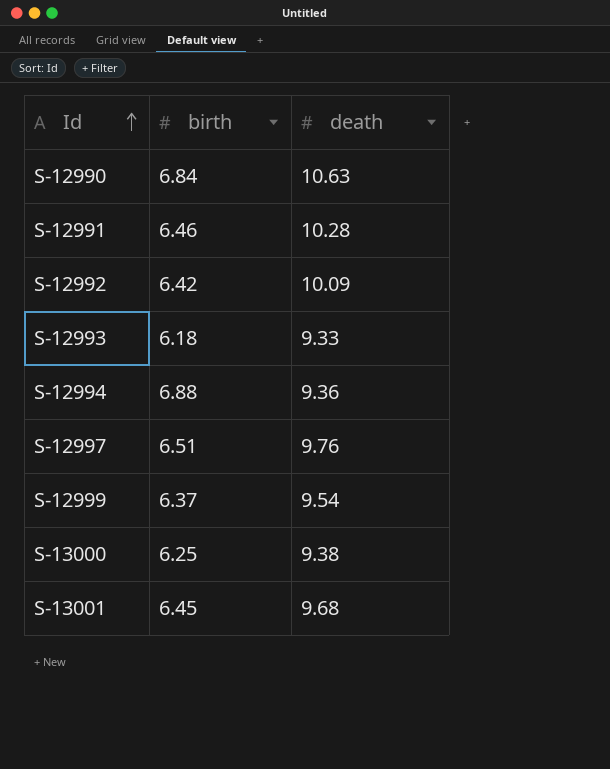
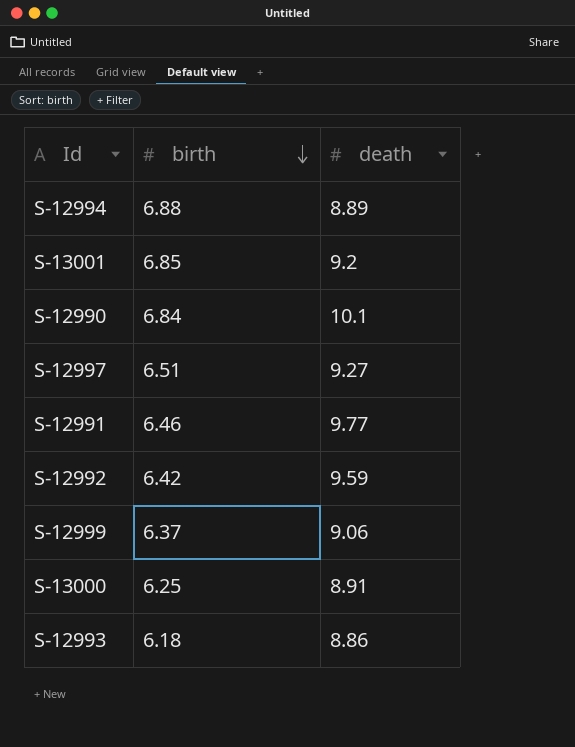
row order: Id ascending -> birth descending
S-12994 | death: 9.36 -> 8.89
S-13001 | birth: 6.45 -> 6.85
S-13001 | death: 9.68 -> 9.2
S-12990 | death: 10.63 -> 10.1
S-12997 | death: 9.76 -> 9.27
S-12991 | death: 10.28 -> 9.77
S-12992 | death: 10.09 -> 9.59
S-12999 | death: 9.54 -> 9.06
S-13000 | death: 9.38 -> 8.91
S-12993 | death: 9.33 -> 8.86

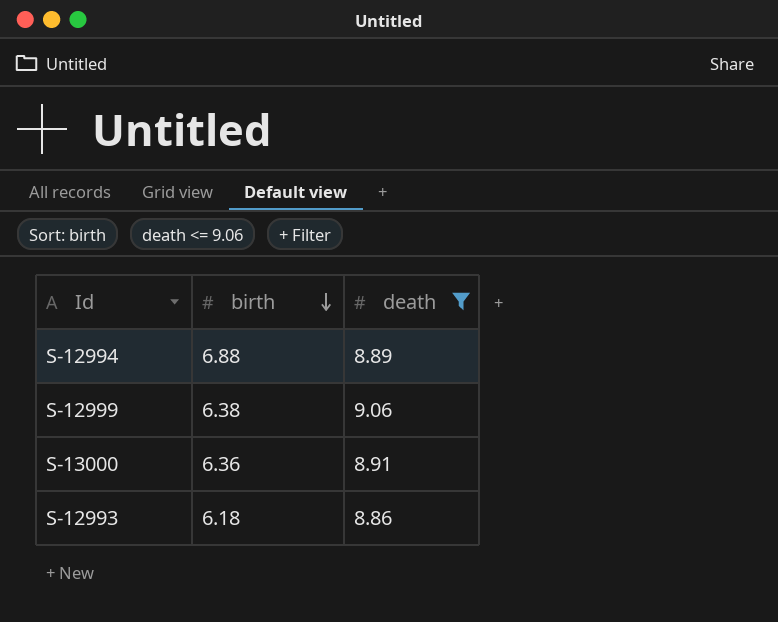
filter: none -> death <= 9.06
S-12999 | birth: 6.37 -> 6.38
S-13000 | birth: 6.25 -> 6.36

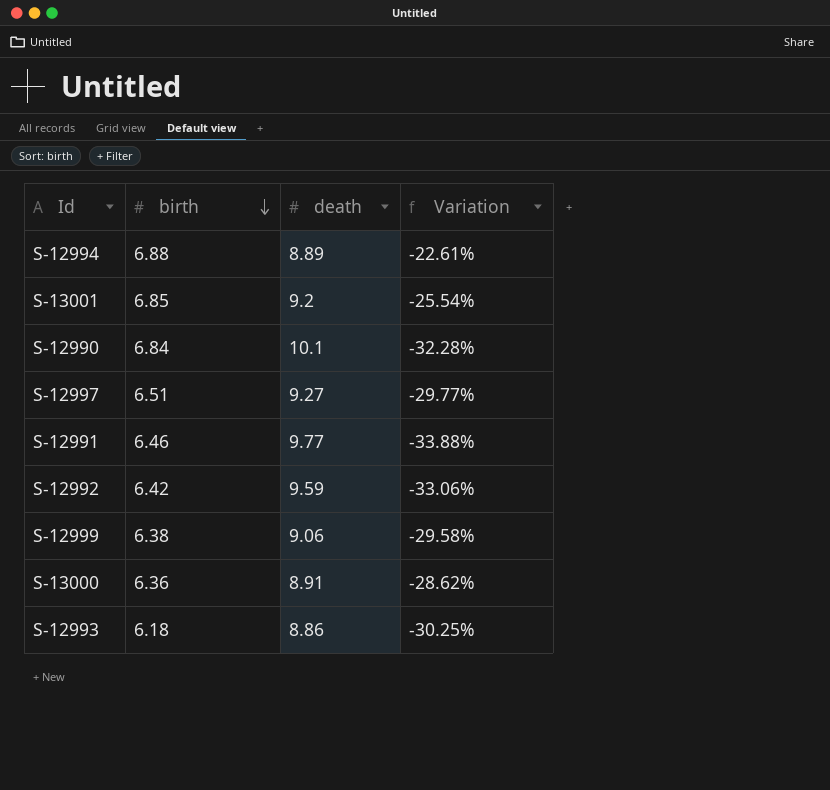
filter: death <= 9.06 -> none
column Variation | formula: none -> ([birth] - [death]) / [death]

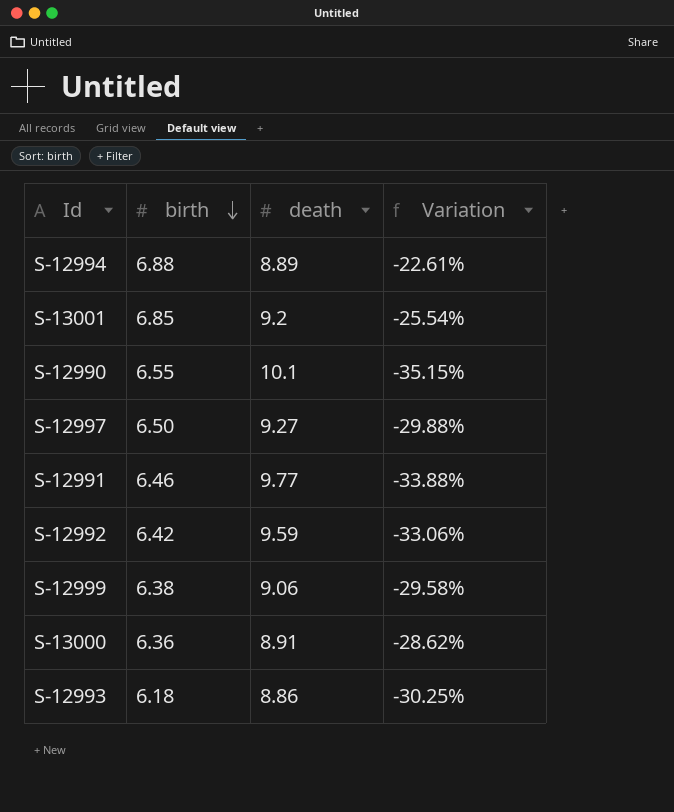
S-12990 | birth: 6.84 -> 6.55
S-12990 | Variation: -32.28% -> -35.15%
S-12997 | birth: 6.51 -> 6.50
S-12997 | Variation: -29.77% -> -29.88%

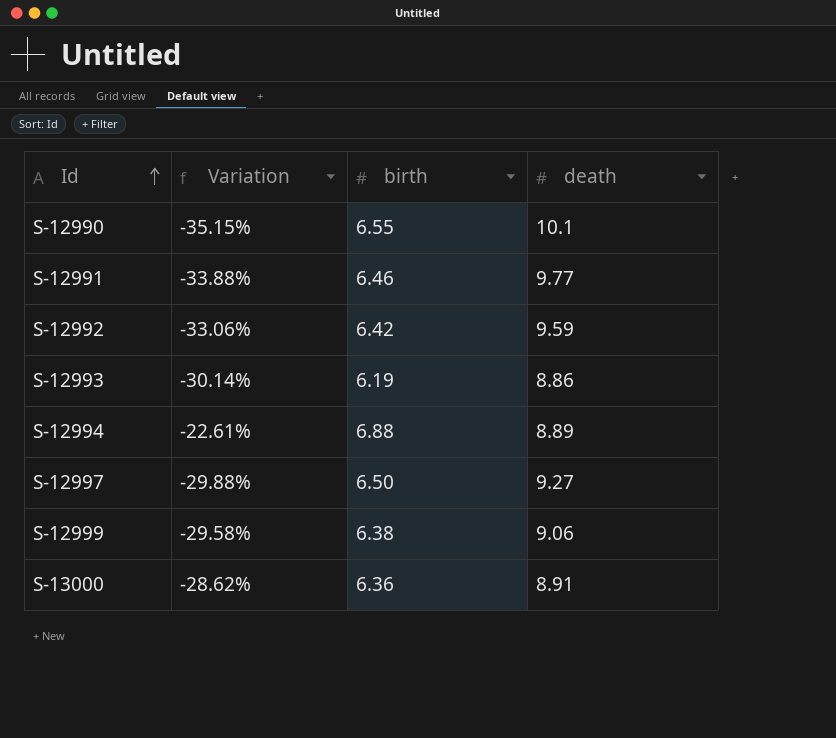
row order: birth descending -> Id ascending
column Variation | position: 4 -> 2
row S-13001: 6.85 | 9.2 | -25.54% -> none
S-12993 | Variation: -30.25% -> -30.14%
S-12993 | birth: 6.18 -> 6.19

